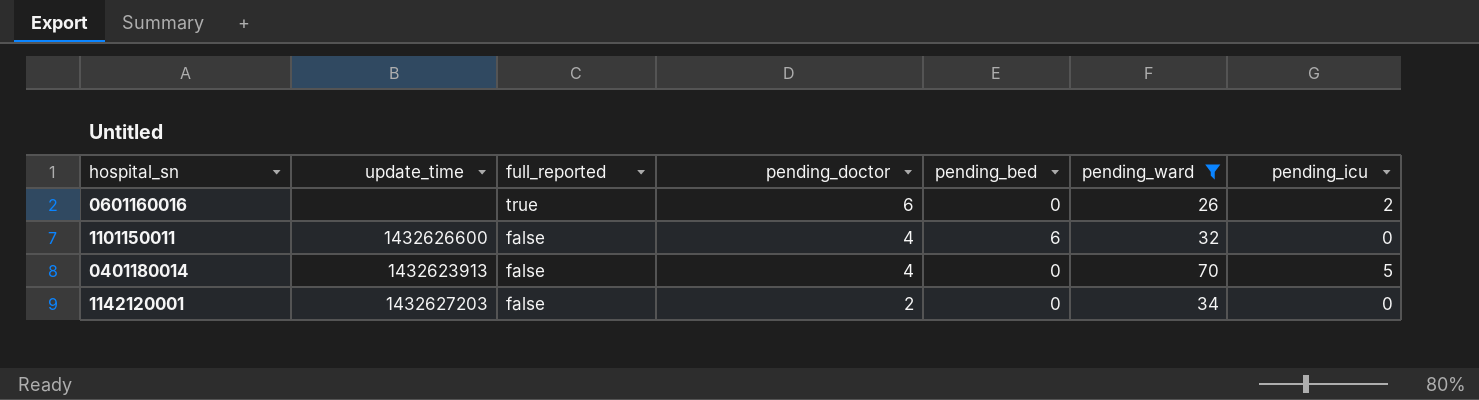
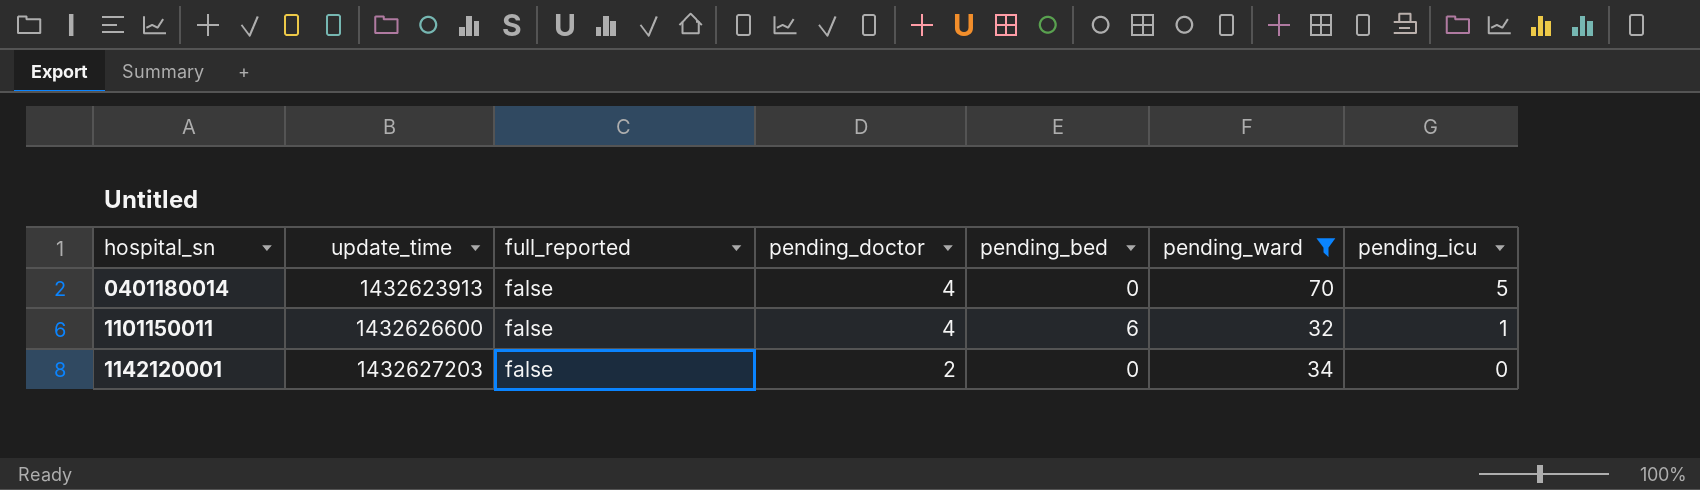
row order: full_reported descending -> hospital_sn ascending
row 0601160016: none | true | 6 | 0 | 26 | 2 -> none
1101150011 | pending_icu: 0 -> 1

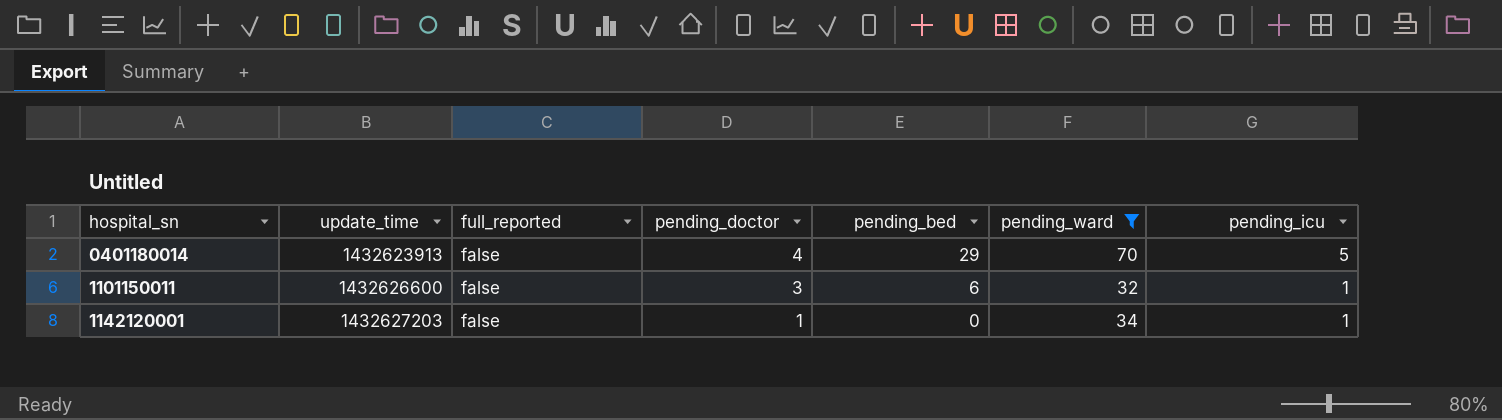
0401180014 | pending_bed: 0 -> 29
1101150011 | pending_doctor: 4 -> 3
1142120001 | pending_doctor: 2 -> 1
1142120001 | pending_icu: 0 -> 1

